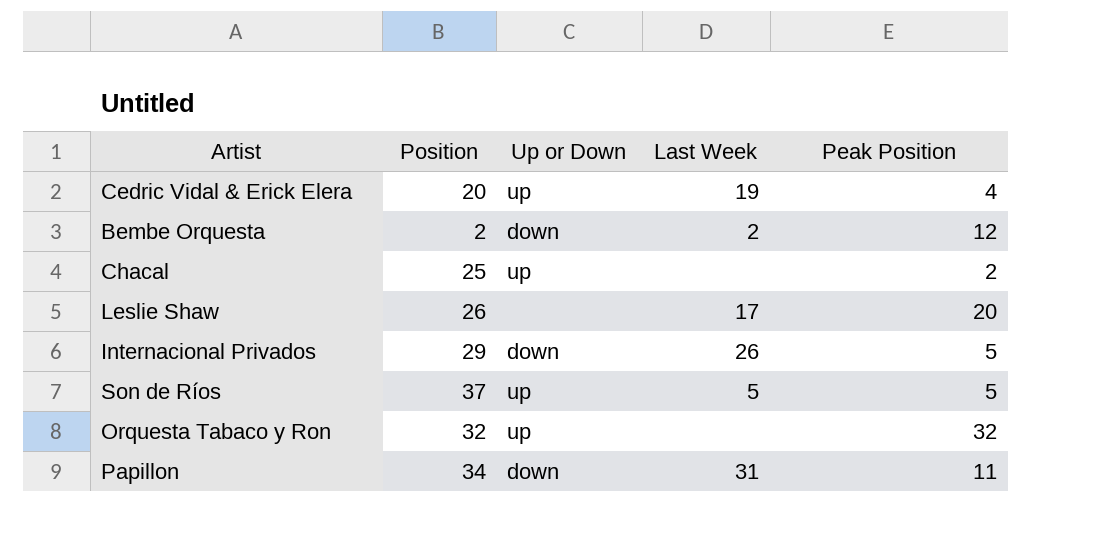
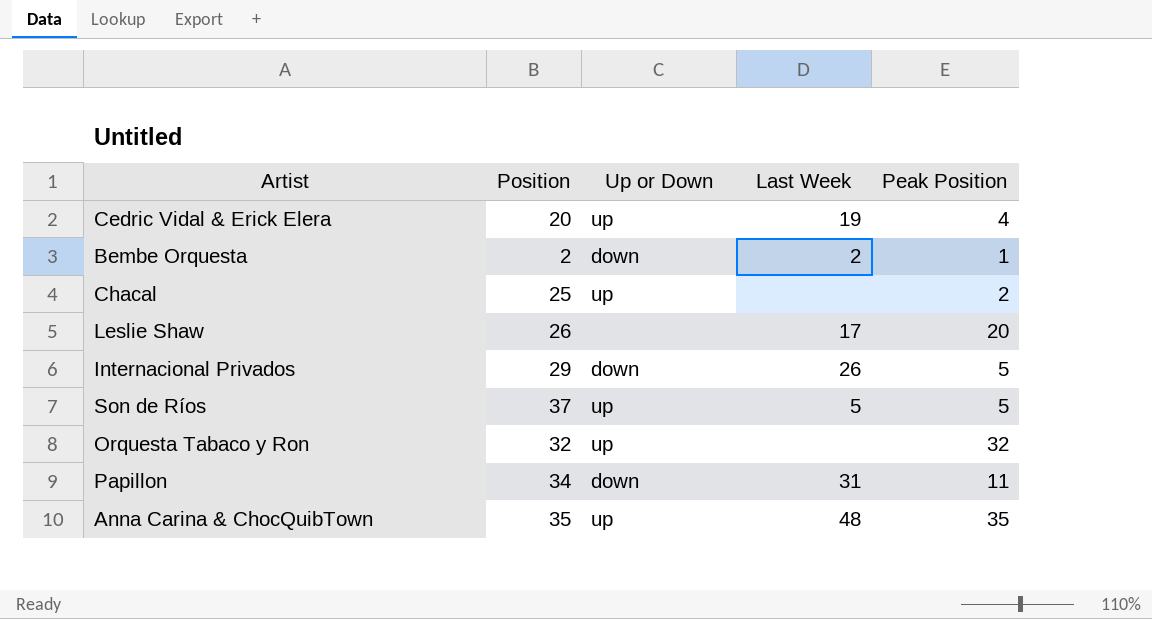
Bembe Orquesta | Peak Position: 12 -> 1
row Anna Carina & ChocQuibTown: none -> 35 | up | 48 | 35

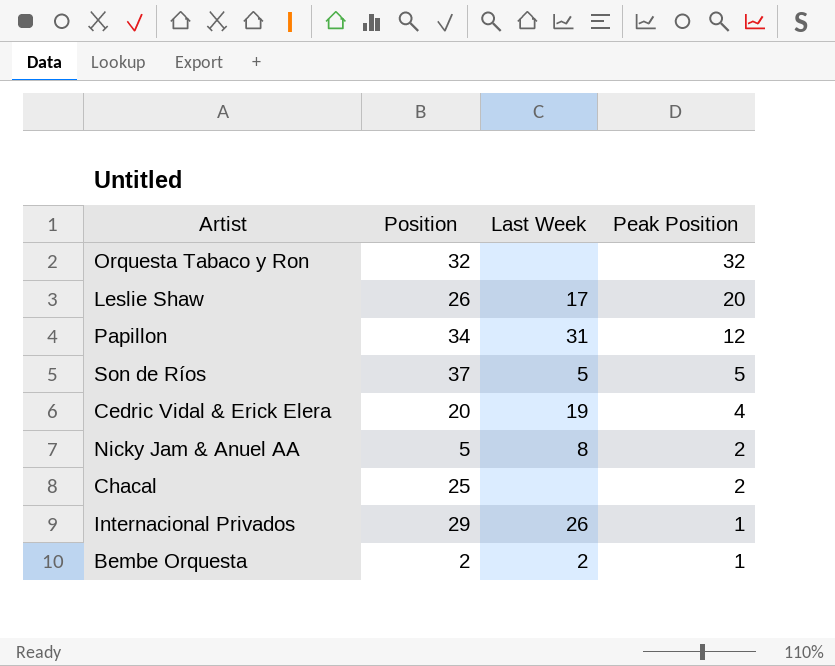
row order: none -> Peak Position descending
column Up or Down | position: 3 -> none
row Anna Carina & ChocQuibTown: 35 | up | 48 | 35 -> none
Papillon | Peak Position: 11 -> 12
row Nicky Jam & Anuel AA: none -> 5 | 8 | 2
Internacional Privados | Peak Position: 5 -> 1

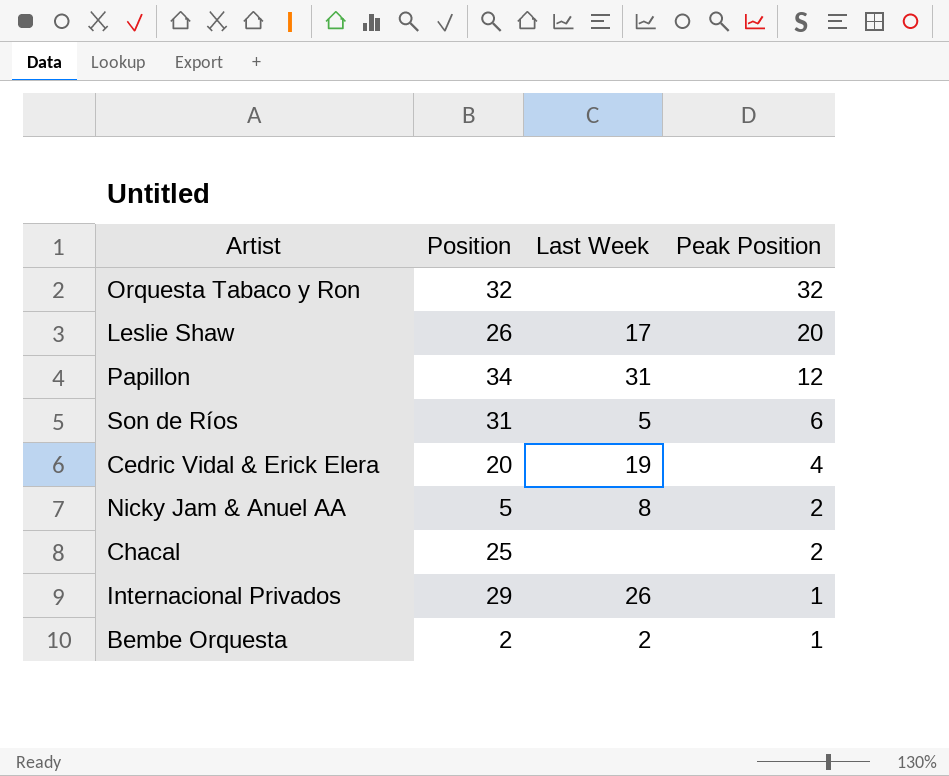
Son de Ríos | Position: 37 -> 31
Son de Ríos | Peak Position: 5 -> 6

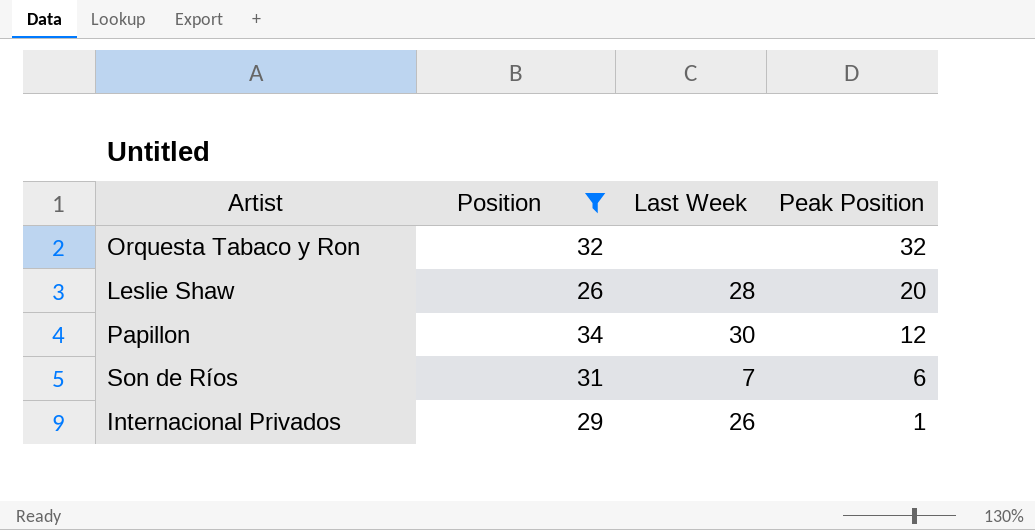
filter: none -> Position >= 26
Leslie Shaw | Last Week: 17 -> 28
Papillon | Last Week: 31 -> 30
Son de Ríos | Last Week: 5 -> 7

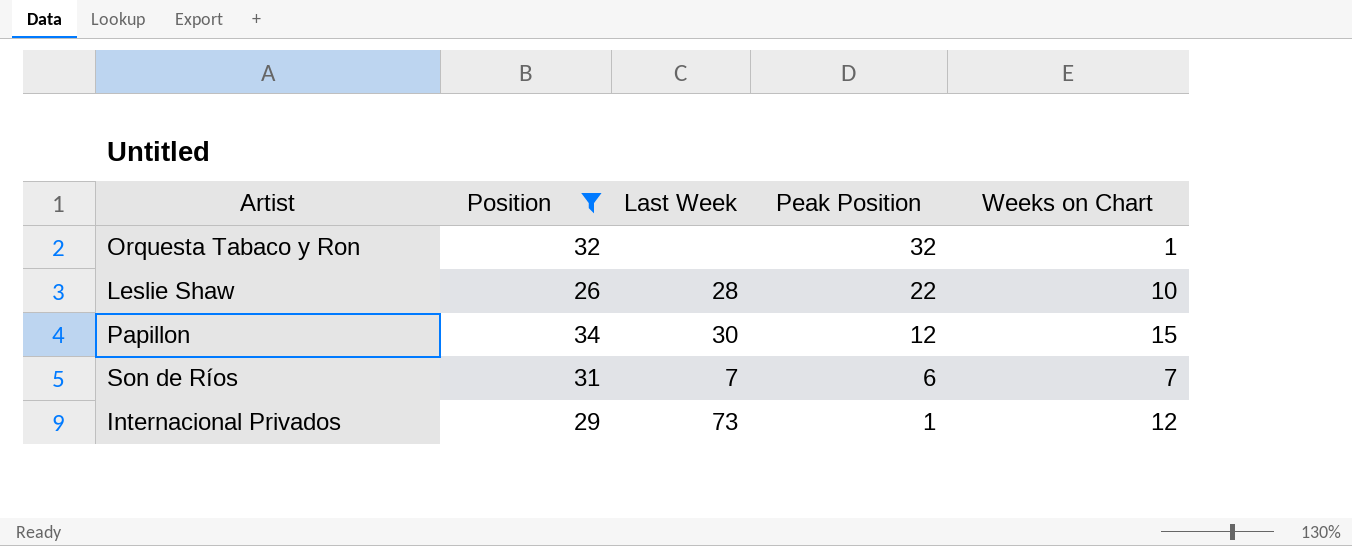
column Weeks on Chart | position: none -> 5
Leslie Shaw | Peak Position: 20 -> 22
Internacional Privados | Last Week: 26 -> 73

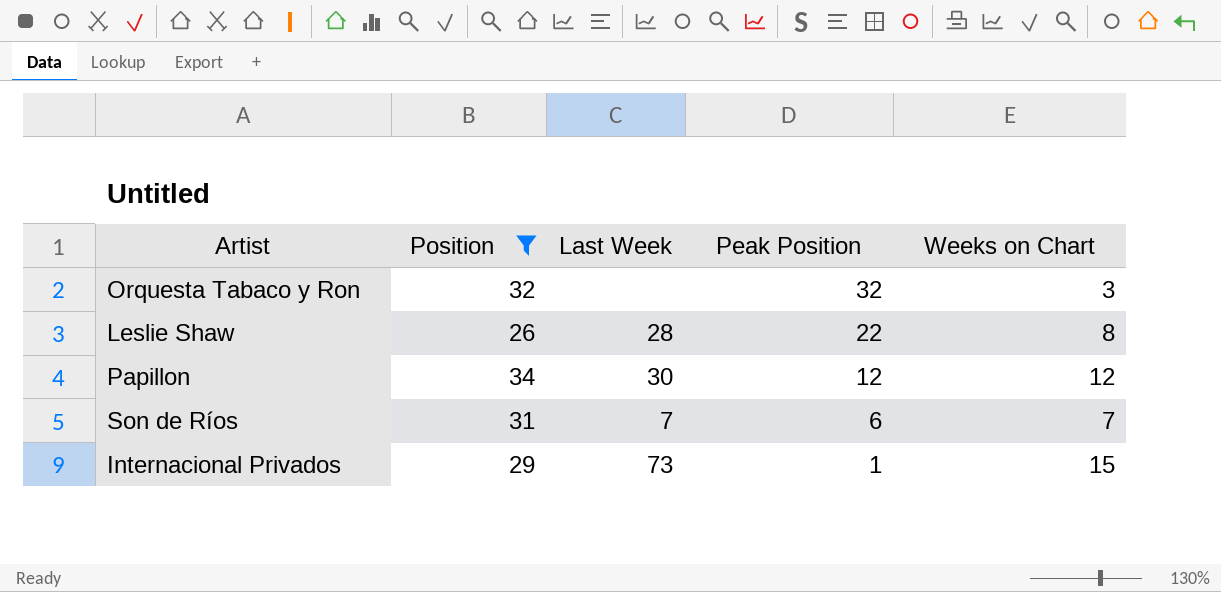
Orquesta Tabaco y Ron | Weeks on Chart: 1 -> 3
Leslie Shaw | Weeks on Chart: 10 -> 8
Papillon | Weeks on Chart: 15 -> 12
Internacional Privados | Weeks on Chart: 12 -> 15

